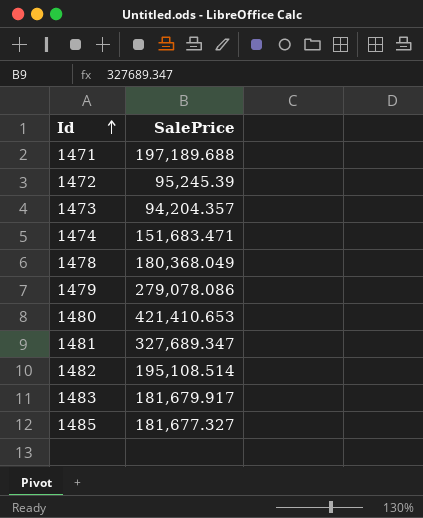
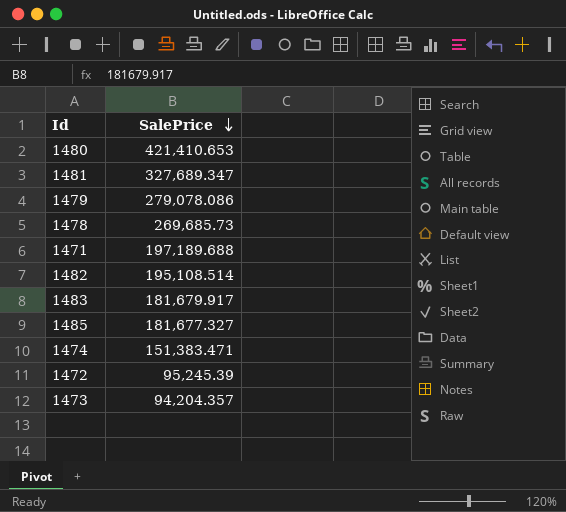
row order: Id ascending -> SalePrice descending
1478 | SalePrice: 180,368.049 -> 269,685.73
1474 | SalePrice: 151,683.471 -> 151,383.471

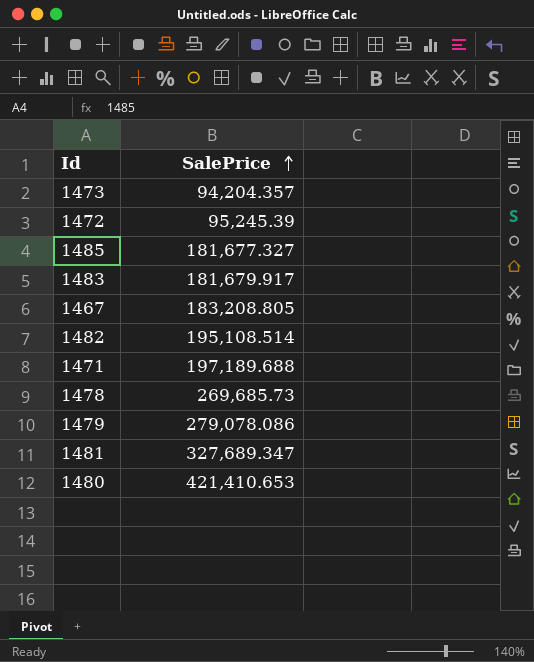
row order: SalePrice descending -> SalePrice ascending
row 1474: 151,383.471 -> none
row 1467: none -> 183,208.805

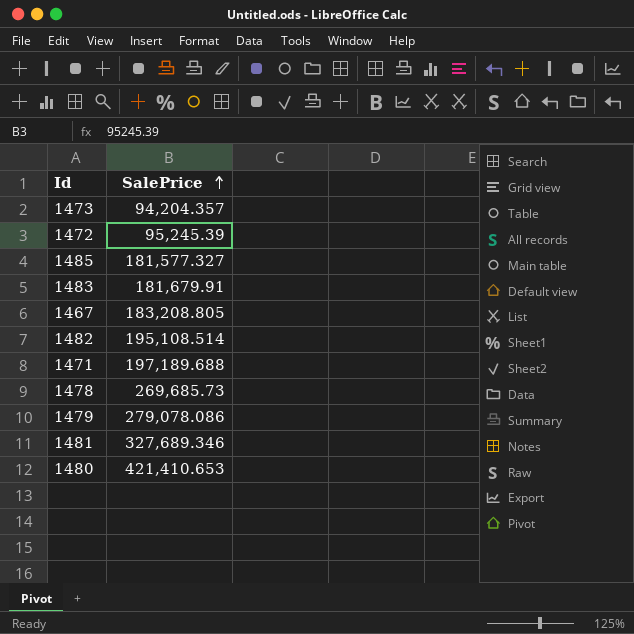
1485 | SalePrice: 181,677.327 -> 181,577.327
1483 | SalePrice: 181,679.917 -> 181,679.91
1481 | SalePrice: 327,689.347 -> 327,689.346

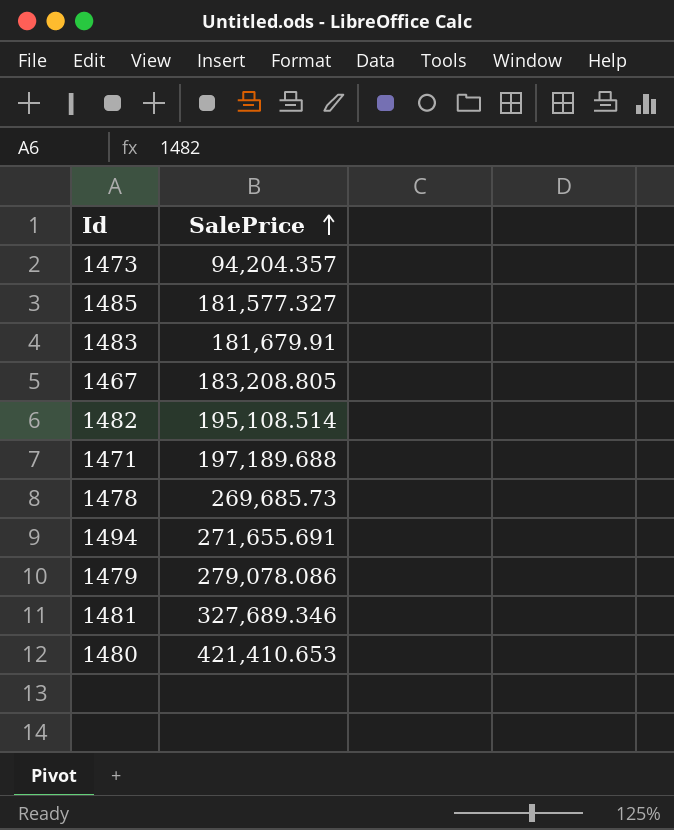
row 1472: 95,245.39 -> none
row 1494: none -> 271,655.691

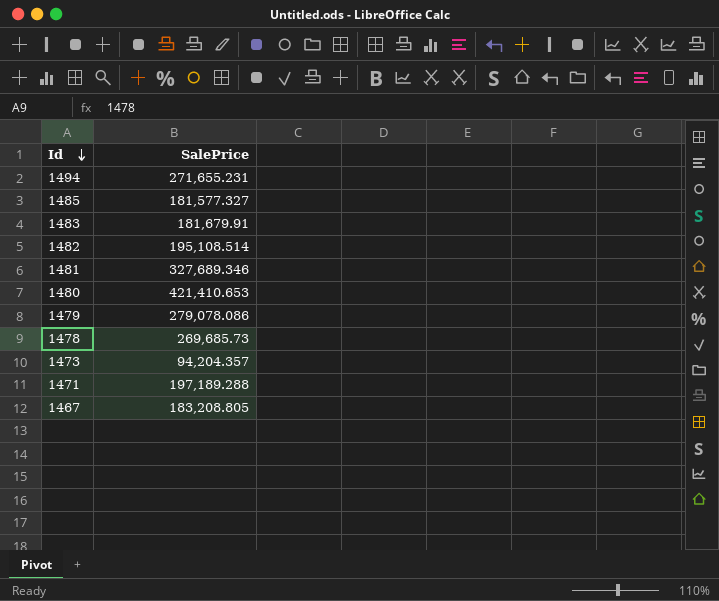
row order: SalePrice ascending -> Id descending
1494 | SalePrice: 271,655.691 -> 271,655.231
1471 | SalePrice: 197,189.688 -> 197,189.288

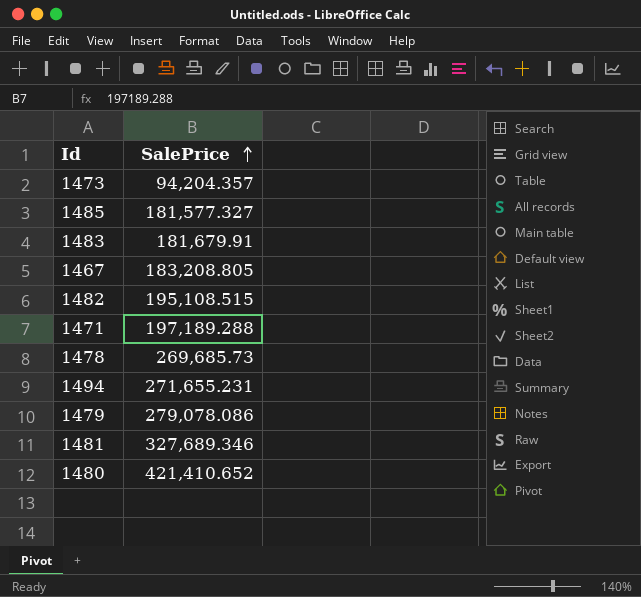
row order: Id descending -> SalePrice ascending
1482 | SalePrice: 195,108.514 -> 195,108.515
1480 | SalePrice: 421,410.653 -> 421,410.652

